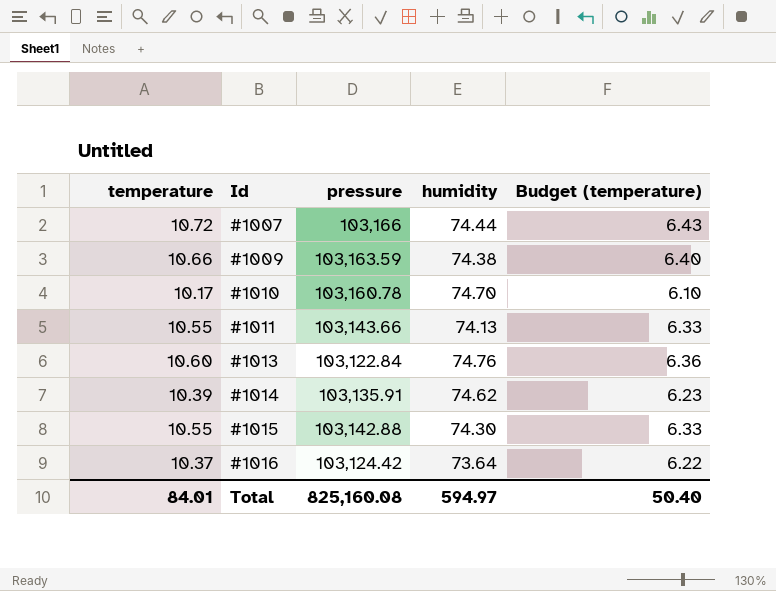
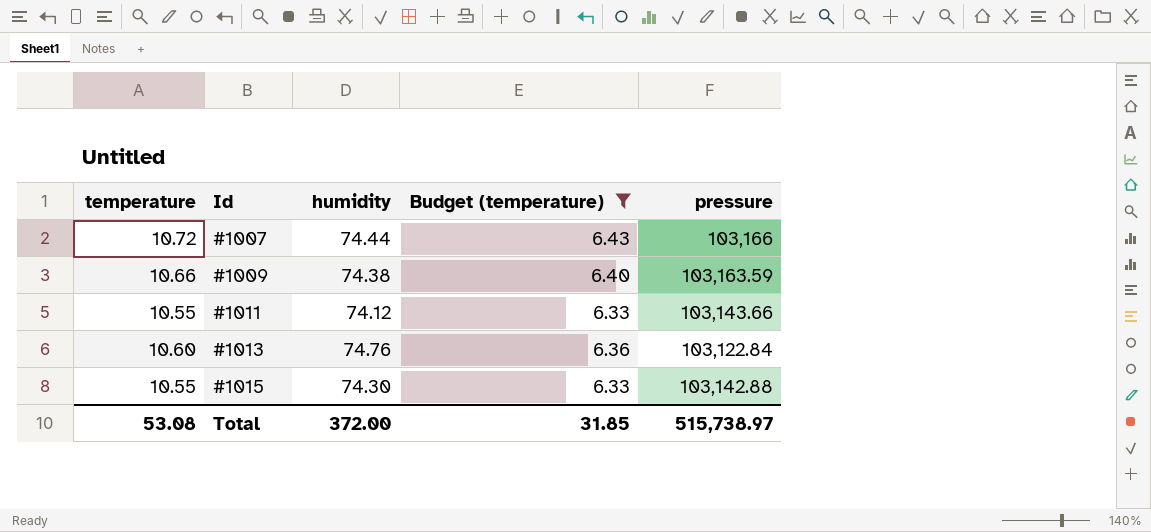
filter: none -> Budget (temperature) >= 6.33
column pressure | position: 3 -> 5
#1011 | humidity: 74.13 -> 74.12
Total | temperature: 84.01 -> 53.08
Total | humidity: 594.97 -> 372.00
Total | Budget (temperature): 50.40 -> 31.85
Total | pressure: 825,160.08 -> 515,738.97

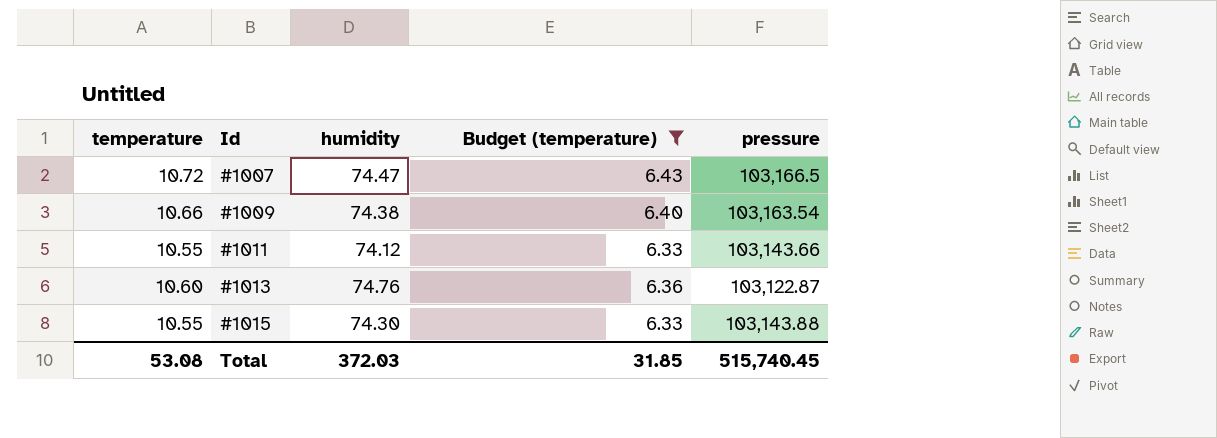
#1007 | humidity: 74.44 -> 74.47
#1007 | pressure: 103,166 -> 103,166.5
#1009 | pressure: 103,163.59 -> 103,163.54
#1013 | pressure: 103,122.84 -> 103,122.87
#1015 | pressure: 103,142.88 -> 103,143.88
Total | humidity: 372.00 -> 372.03
Total | pressure: 515,738.97 -> 515,740.45

